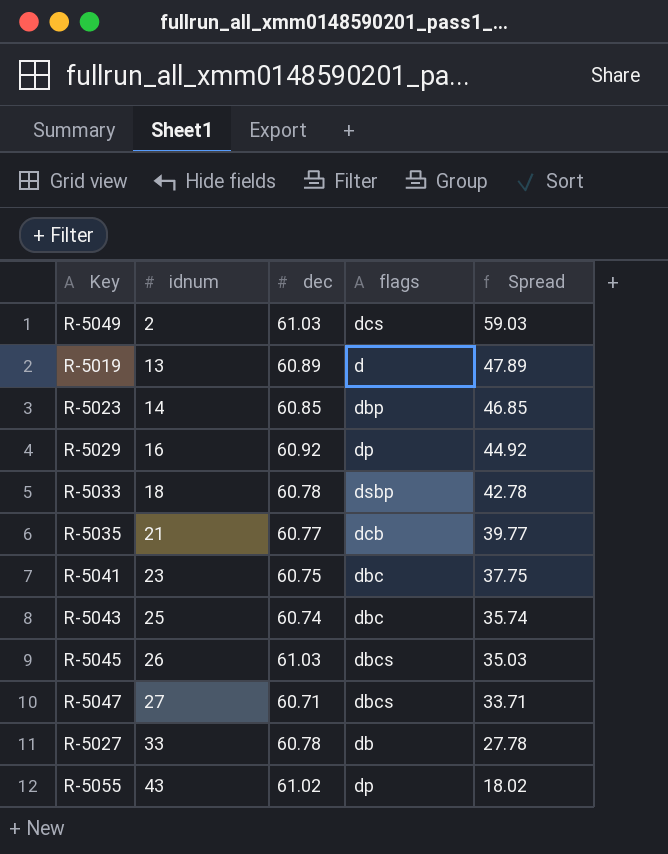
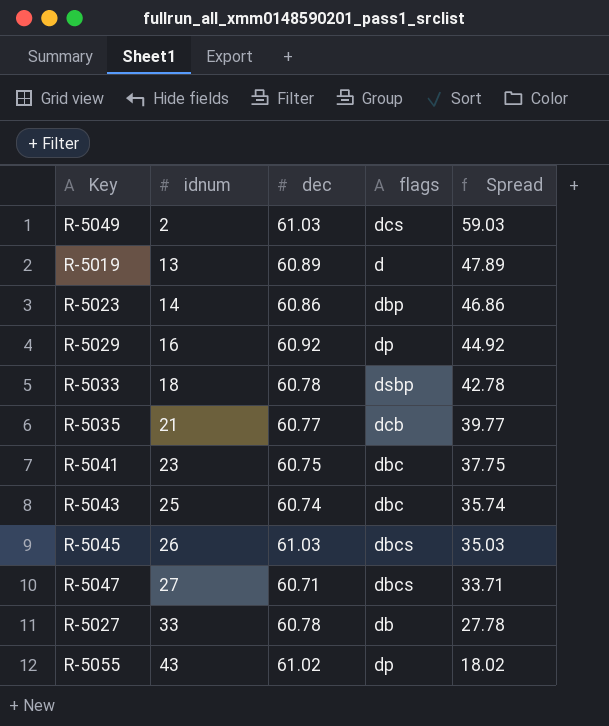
R-5023 | dec: 60.85 -> 60.86
R-5023 | Spread: 46.85 -> 46.86

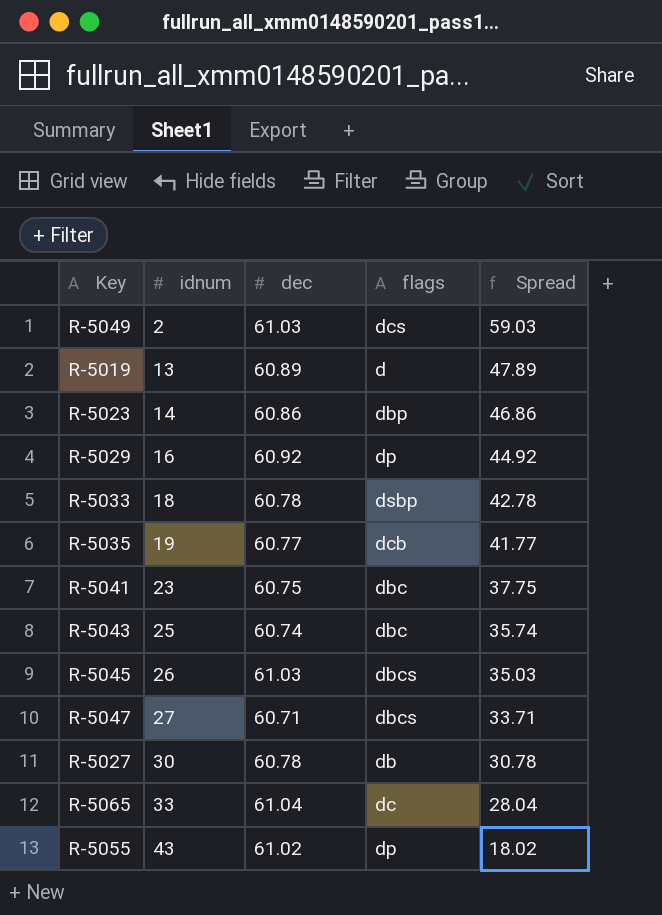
R-5035 | idnum: 21 -> 19
R-5035 | Spread: 39.77 -> 41.77
R-5027 | idnum: 33 -> 30
R-5027 | Spread: 27.78 -> 30.78
row R-5065: none -> 33 | 61.04 | dc | 28.04

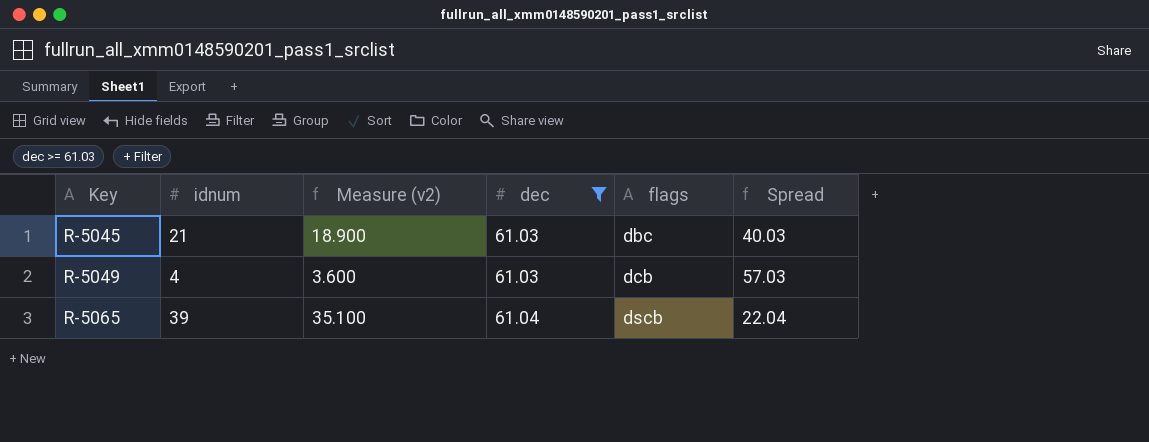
filter: none -> dec >= 61.03
row order: idnum ascending -> Key ascending
column Measure (v2) | formula: none -> [idnum] * 0.9
R-5045 | idnum: 26 -> 21
R-5045 | flags: dbcs -> dbc
R-5045 | Spread: 35.03 -> 40.03
R-5049 | idnum: 2 -> 4
R-5049 | flags: dcs -> dcb
R-5049 | Spread: 59.03 -> 57.03
R-5065 | idnum: 33 -> 39
R-5065 | flags: dc -> dscb
R-5065 | Spread: 28.04 -> 22.04

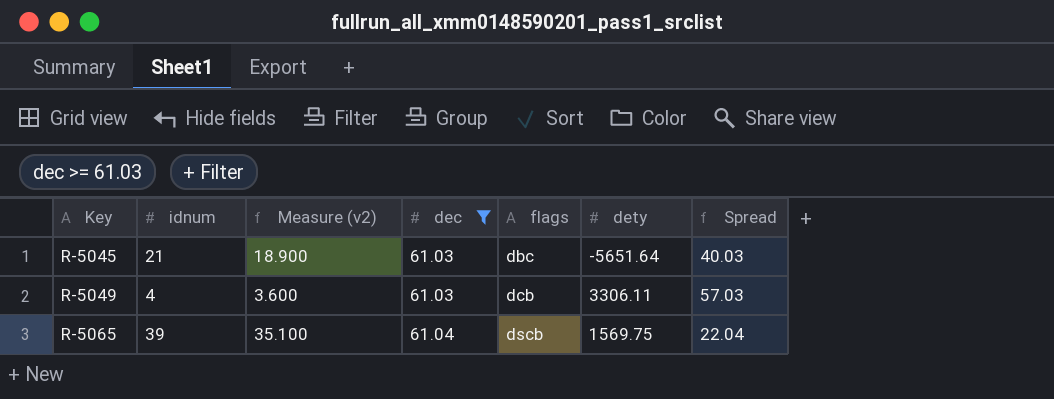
column dety | position: none -> 6

